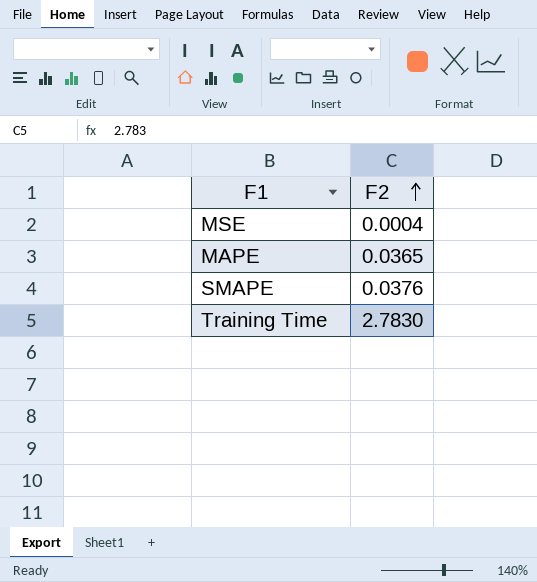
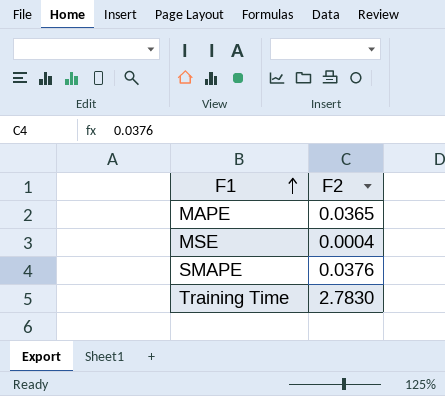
row order: F2 ascending -> F1 ascending

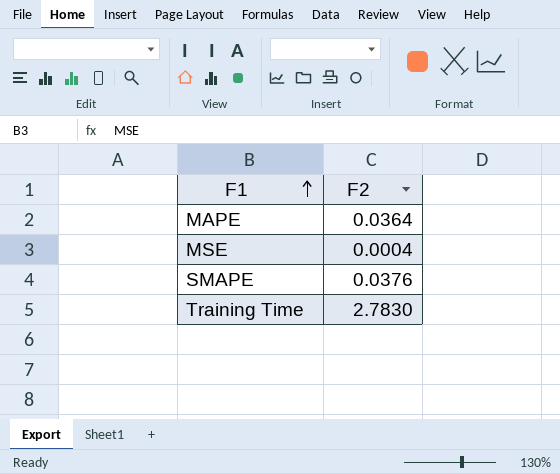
MAPE | F2: 0.0365 -> 0.0364

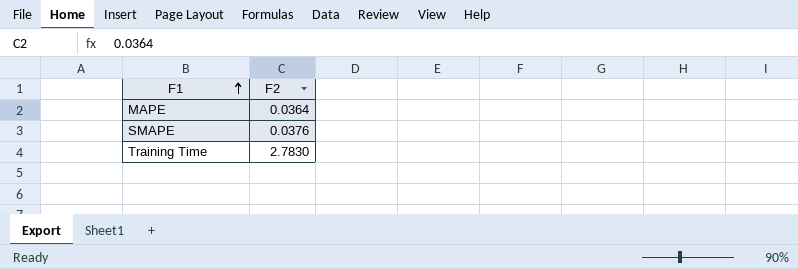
row MSE: 0.0004 -> none

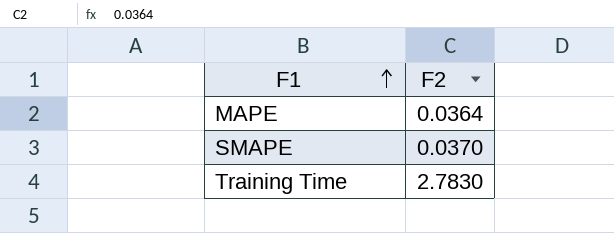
SMAPE | F2: 0.0376 -> 0.0370

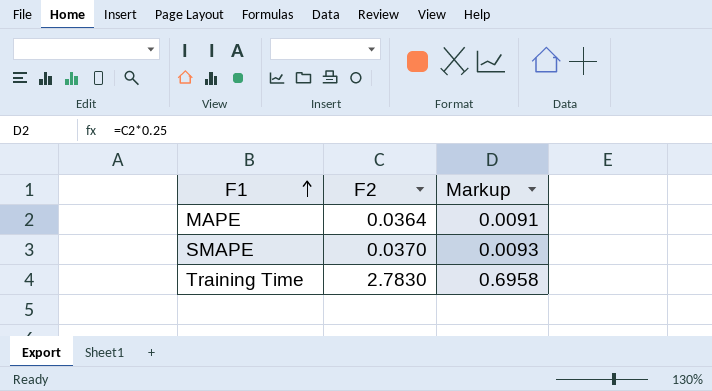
column Markup | formula: none -> [F2] * 0.25

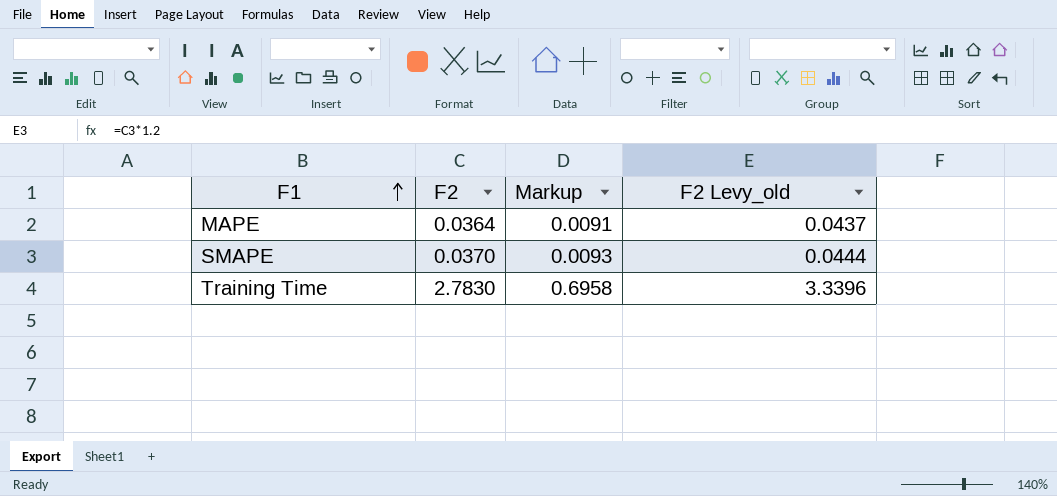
column F2 Levy_old | formula: none -> [F2] * 1.2

